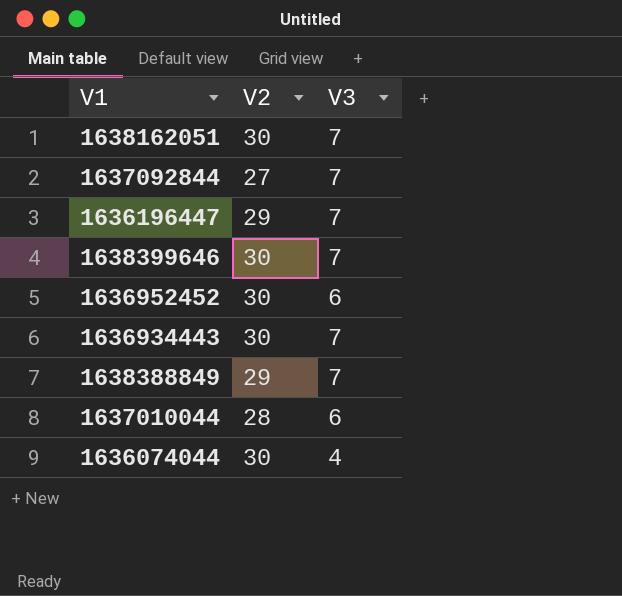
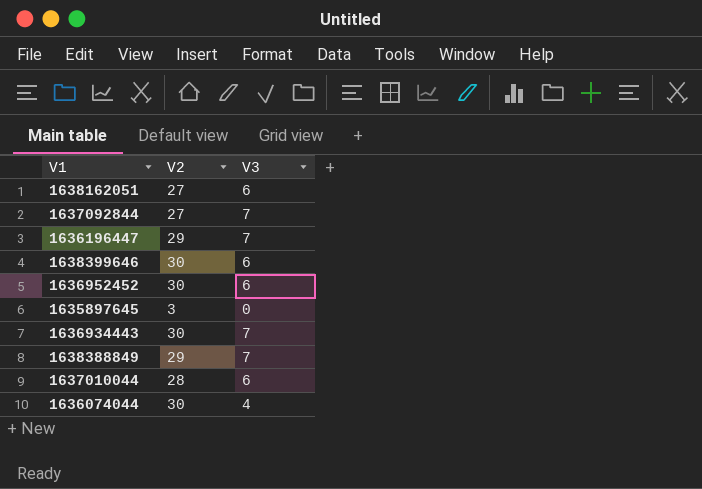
1638162051 | V2: 30 -> 27
1638162051 | V3: 7 -> 6
1638399646 | V3: 7 -> 6
row 1635897645: none -> 3 | 0

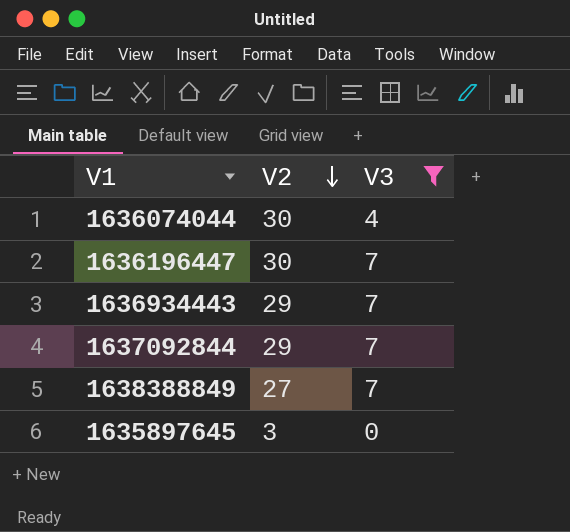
filter: none -> V3 != 6
row order: none -> V2 descending
1636196447 | V2: 29 -> 30
1636934443 | V2: 30 -> 29
1637092844 | V2: 27 -> 29
1638388849 | V2: 29 -> 27

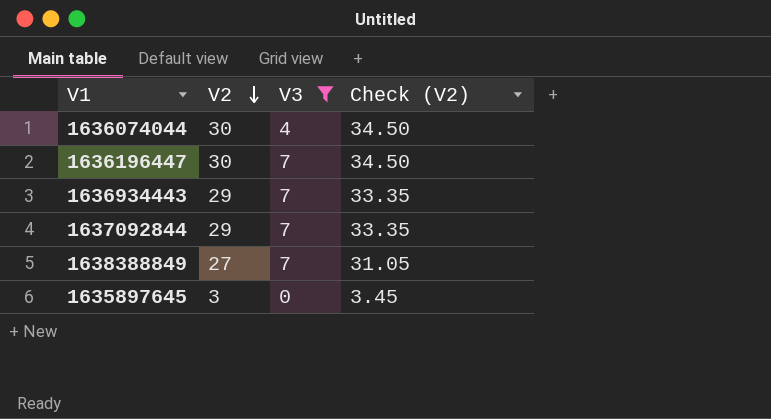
column Check (V2) | formula: none -> [V2] * 1.15

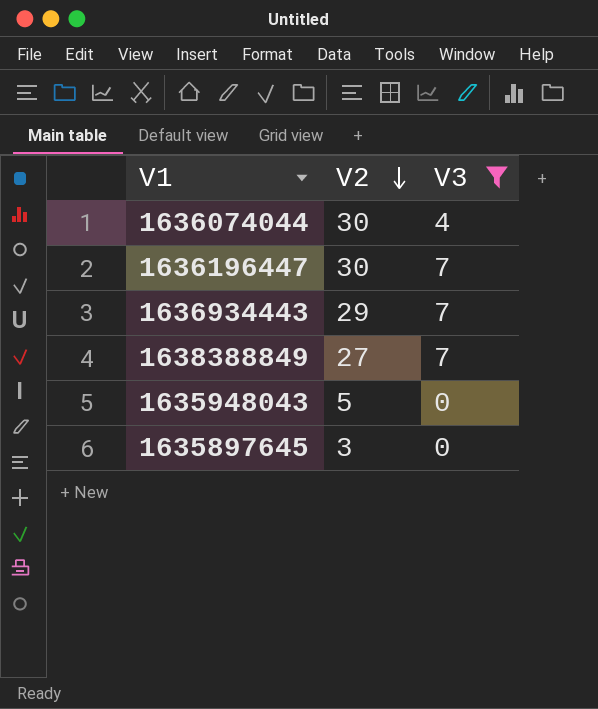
column Check (V2) | formula: [V2] * 1.15 -> none
row 1637092844: 29 | 7 | 33.35 -> none
row 1635948043: none -> 5 | 0

